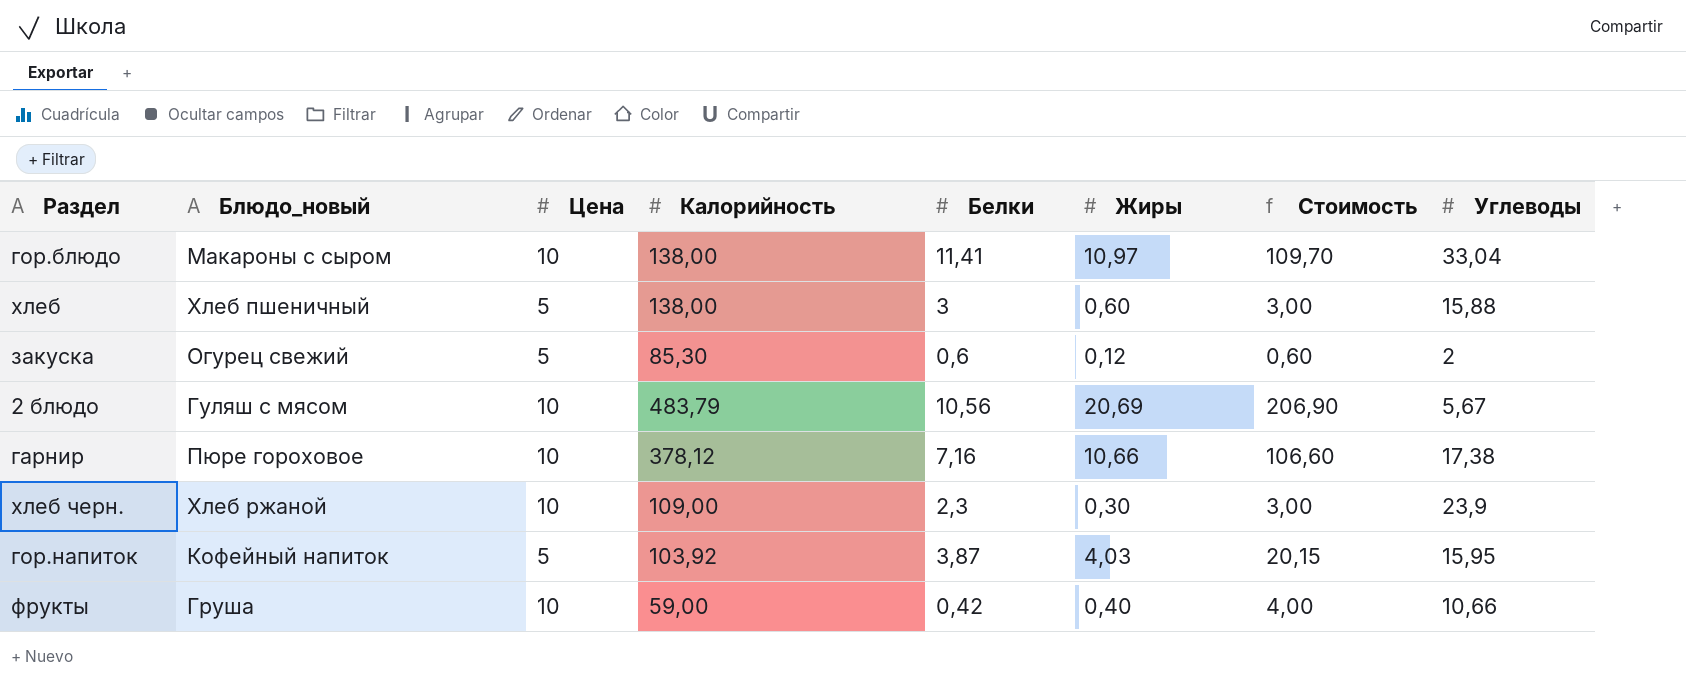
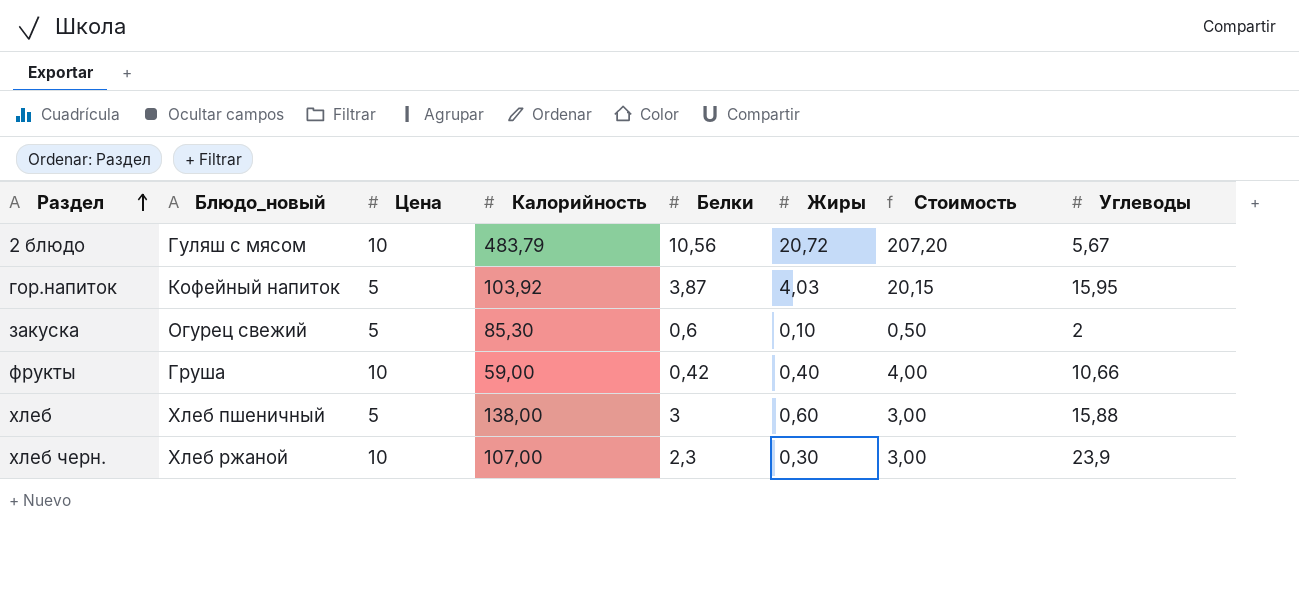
row order: none -> Раздел ascending
row гор.блюдо: Макароны с сыром | 10 | 138,00 | 11,41 | 10,97 | 109,70 | 33,04 -> none
row гарнир: Пюре гороховое | 10 | 378,12 | 7,16 | 10,66 | 106,60 | 17,38 -> none
2 блюдо | Жиры: 20,69 -> 20,72
2 блюдо | Стоимость: 206,90 -> 207,20
закуска | Жиры: 0,12 -> 0,10
закуска | Стоимость: 0,60 -> 0,50
хлеб черн. | Калорийность: 109,00 -> 107,00

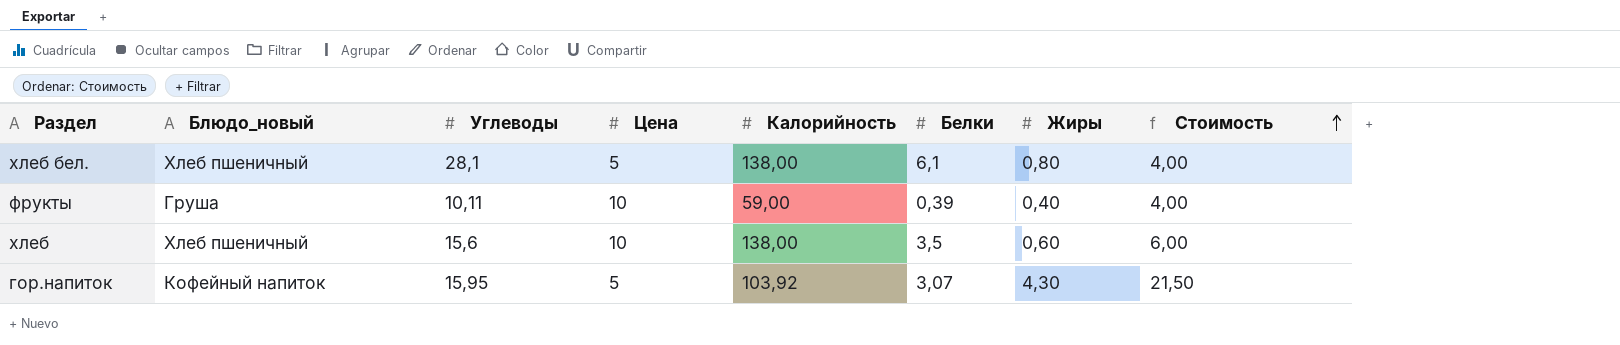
row order: Раздел ascending -> Стоимость ascending
column Углеводы | position: 8 -> 3
row 2 блюдо: Гуляш с мясом | 10 | 483,79 | 10,56 | 20,72 | 207,20 | 5,67 -> none
row закуска: Огурец свежий | 5 | 85,30 | 0,6 | 0,10 | 0,50 | 2 -> none
row хлеб черн.: Хлеб ржаной | 10 | 107,00 | 2,3 | 0,30 | 3,00 | 23,9 -> none
row хлеб бел.: none -> Хлеб пшеничный | 28,1 | 5 | 138,00 | 6,1 | 0,80 | 4,00
фрукты | Углеводы: 10,66 -> 10,11
фрукты | Белки: 0,42 -> 0,39
хлеб | Углеводы: 15,88 -> 15,6
хлеб | Цена: 5 -> 10
хлеб | Белки: 3 -> 3,5
хлеб | Стоимость: 3,00 -> 6,00
гор.напиток | Белки: 3,87 -> 3,07
гор.напиток | Жиры: 4,03 -> 4,30
гор.напиток | Стоимость: 20,15 -> 21,50

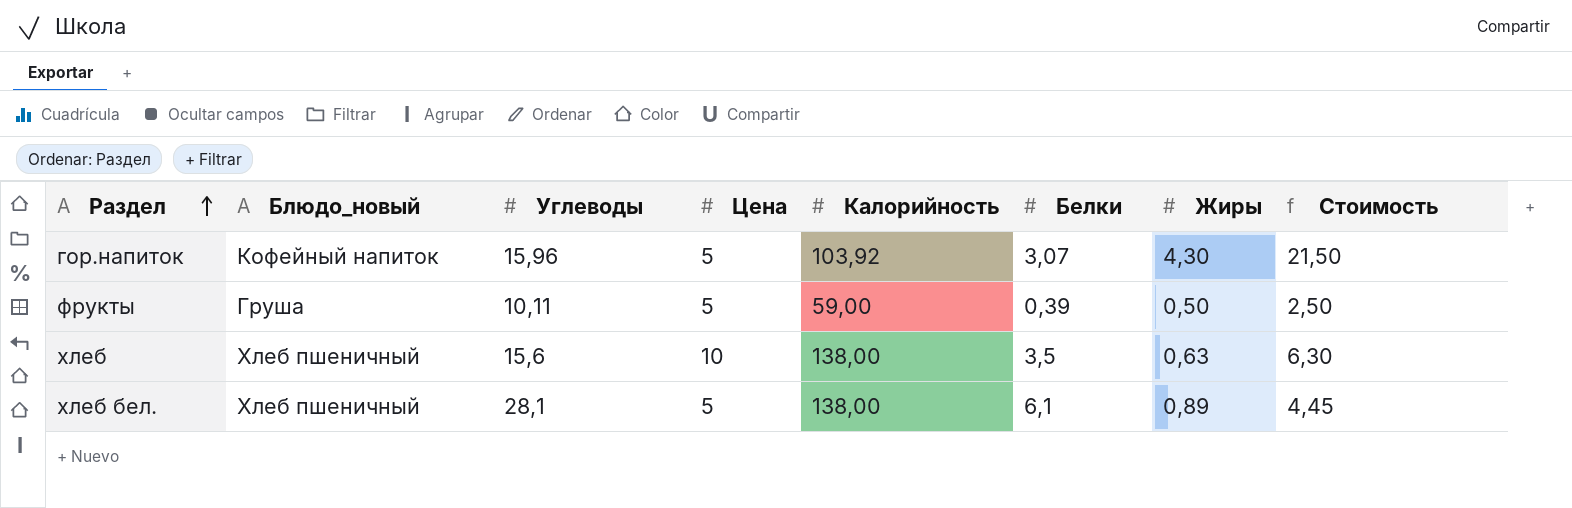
row order: Стоимость ascending -> Раздел ascending
гор.напиток | Углеводы: 15,95 -> 15,96
фрукты | Цена: 10 -> 5
фрукты | Жиры: 0,40 -> 0,50
фрукты | Стоимость: 4,00 -> 2,50
хлеб | Жиры: 0,60 -> 0,63
хлеб | Стоимость: 6,00 -> 6,30
хлеб бел. | Жиры: 0,80 -> 0,89
хлеб бел. | Стоимость: 4,00 -> 4,45

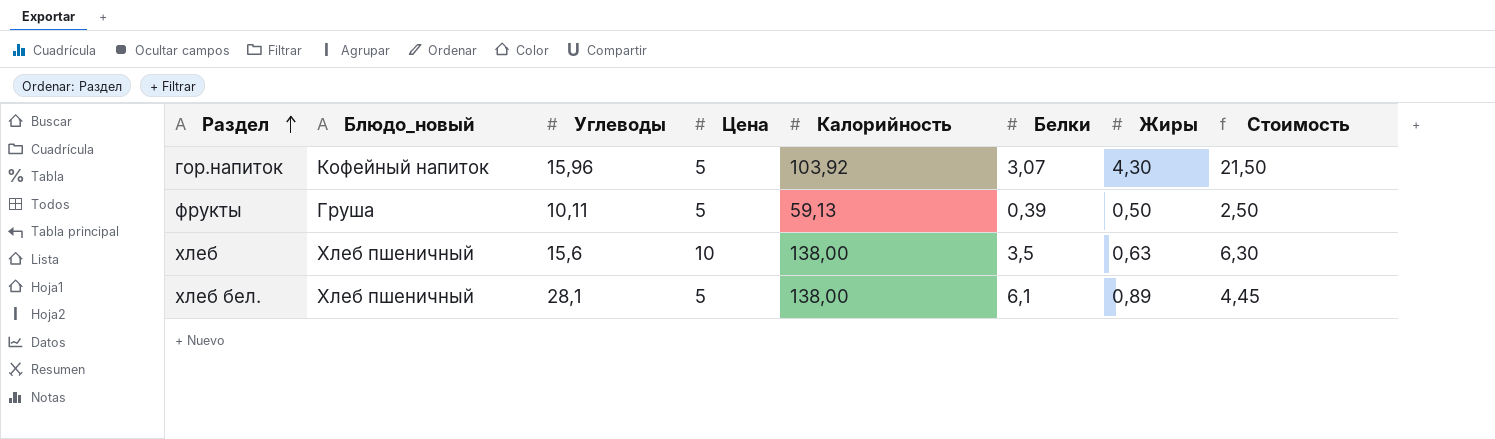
фрукты | Калорийность: 59,00 -> 59,13

